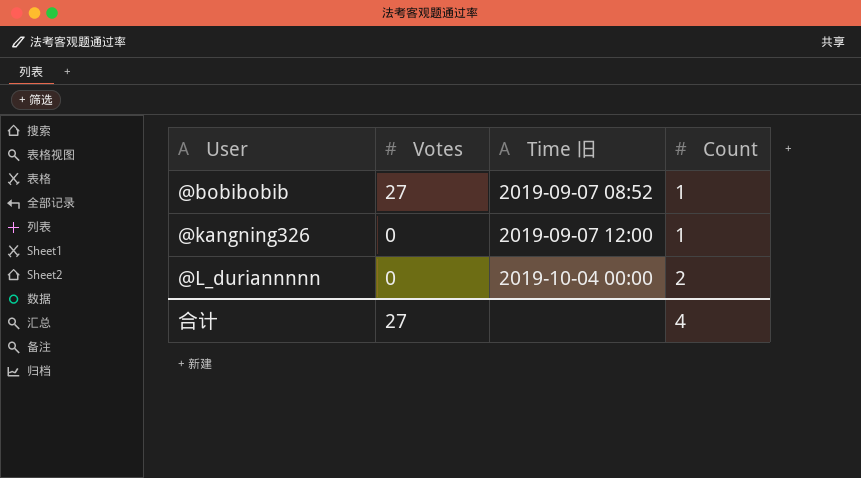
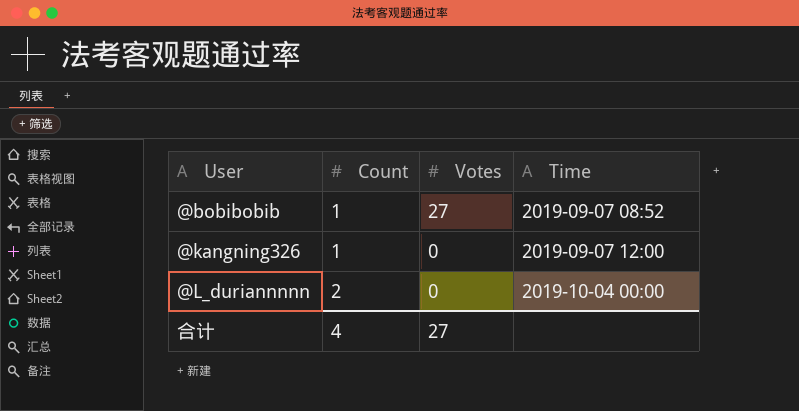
column Count | position: 4 -> 2
column name: Time 旧 -> Time

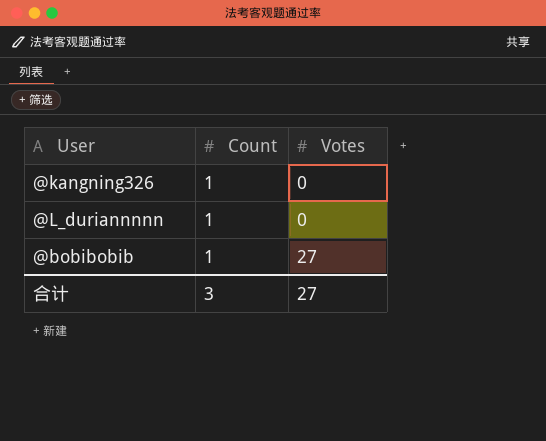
row order: User ascending -> Votes ascending
column Time | position: 4 -> none
@L_duriannnnn | Count: 2 -> 1
合计 | Count: 4 -> 3

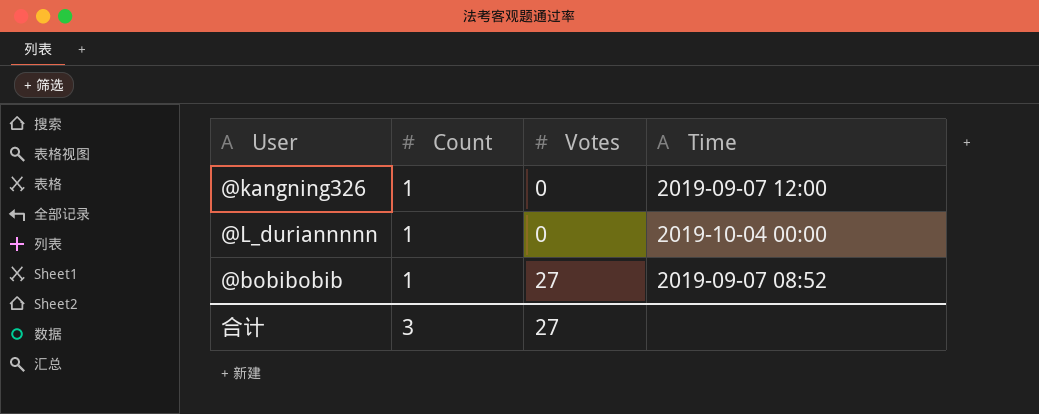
column Time | position: none -> 4

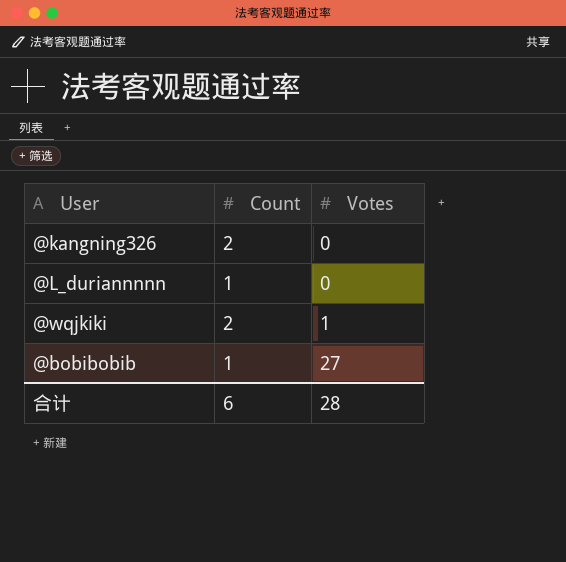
column Time | position: 4 -> none
@kangning326 | Count: 1 -> 2
row @wqjkiki: none -> 2 | 1
合计 | Count: 3 -> 6
合计 | Votes: 27 -> 28

